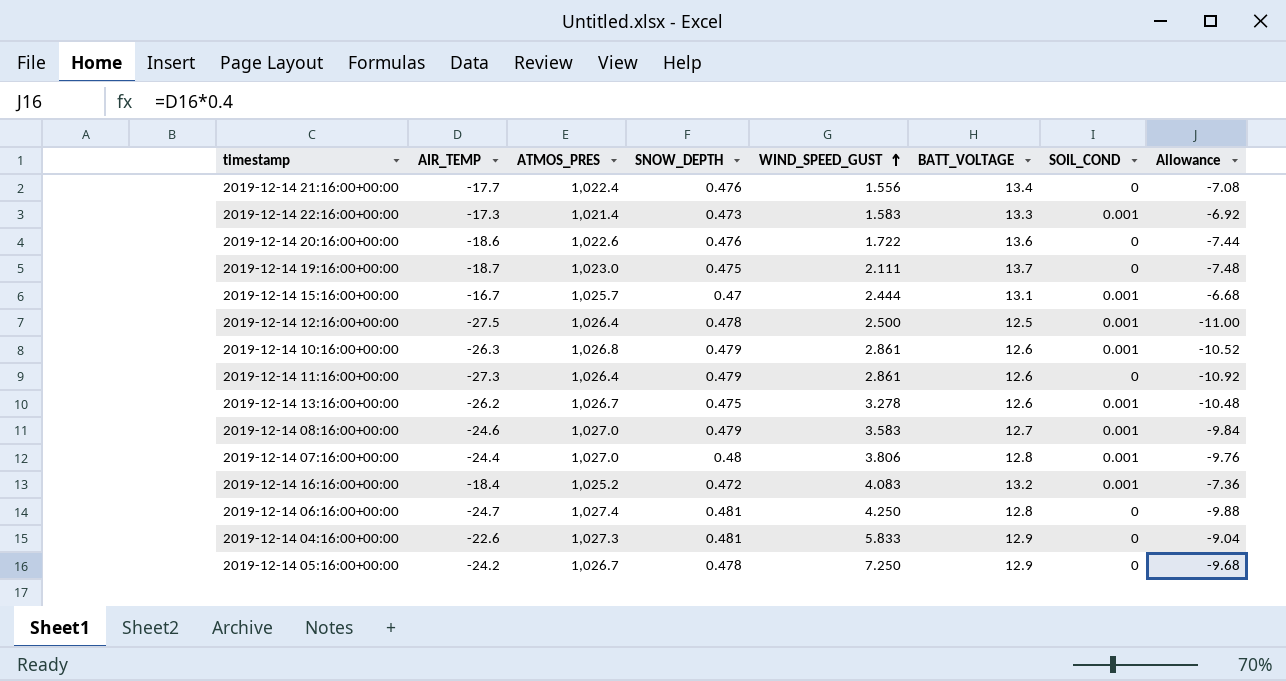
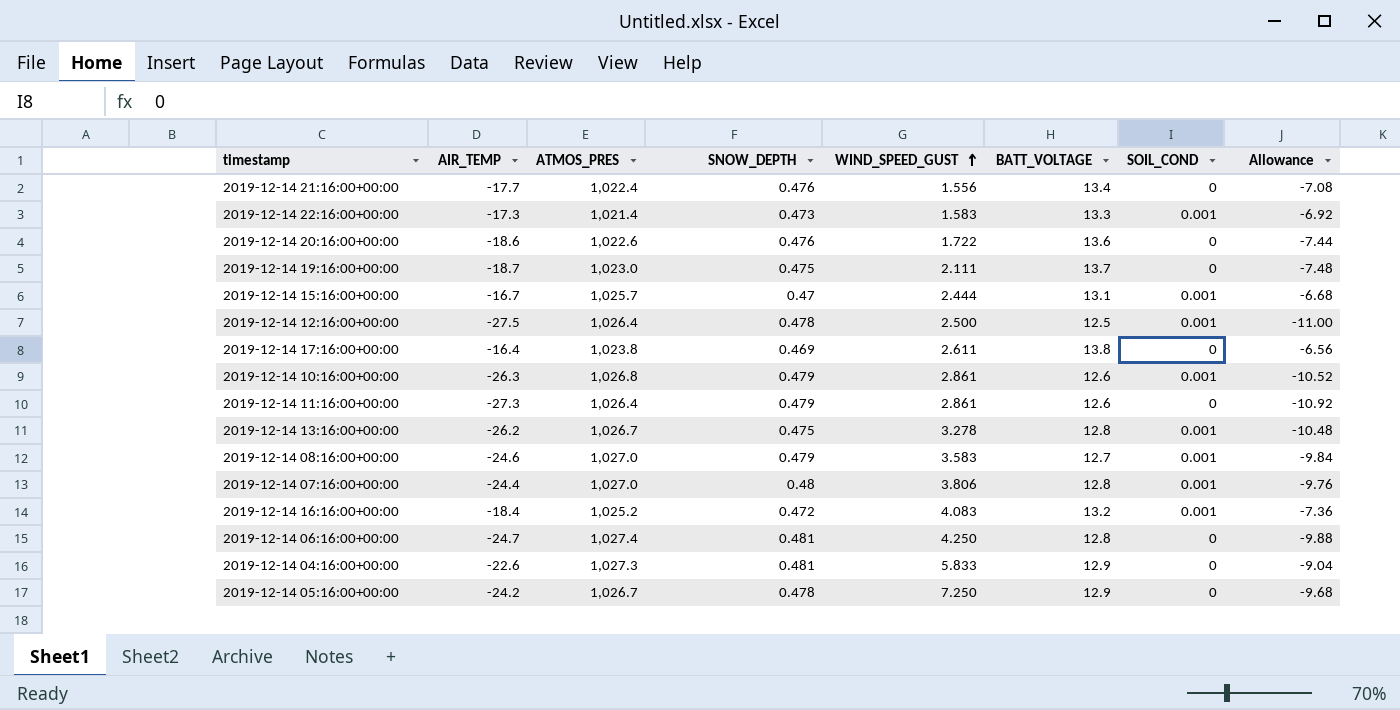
row 2019-12-14 17:16:00+00:00: none -> -16.4 | 1,023.8 | 0.469 | 2.611 | 13.8 | 0 | -6.56
2019-12-14 13:16:00+00:00 | BATT_VOLTAGE: 12.6 -> 12.8

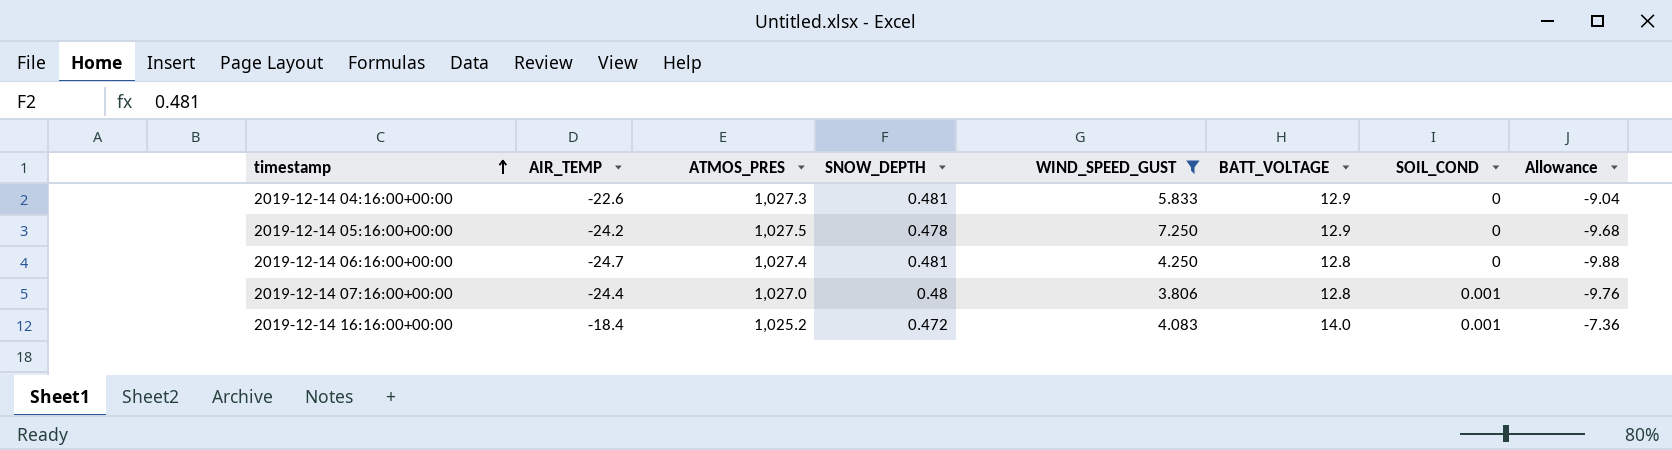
filter: none -> WIND_SPEED_GUST >= 3.806
row order: WIND_SPEED_GUST ascending -> timestamp ascending
2019-12-14 05:16:00+00:00 | ATMOS_PRES: 1,026.7 -> 1,027.5
2019-12-14 16:16:00+00:00 | BATT_VOLTAGE: 13.2 -> 14.0

